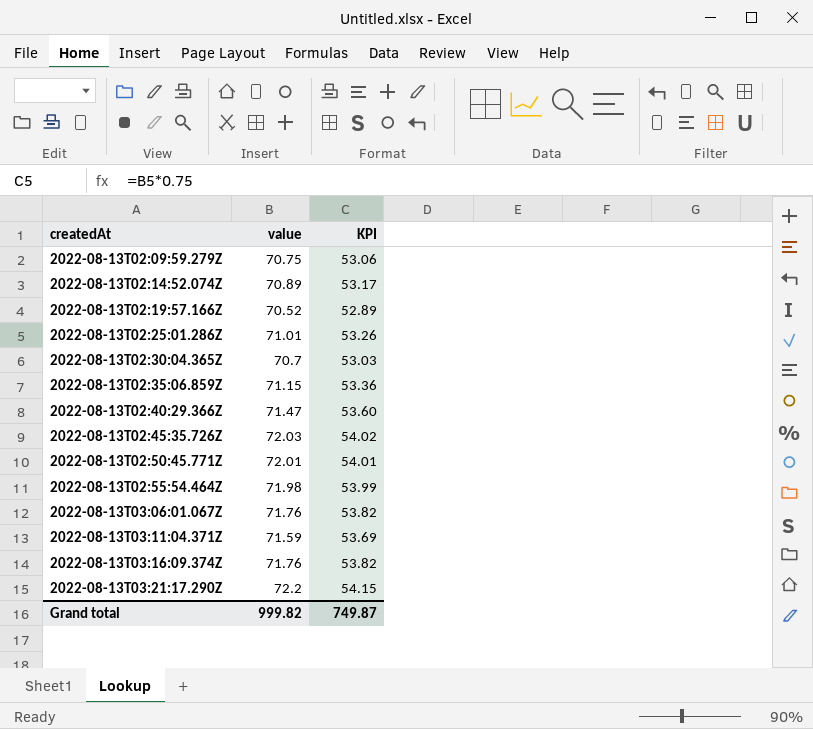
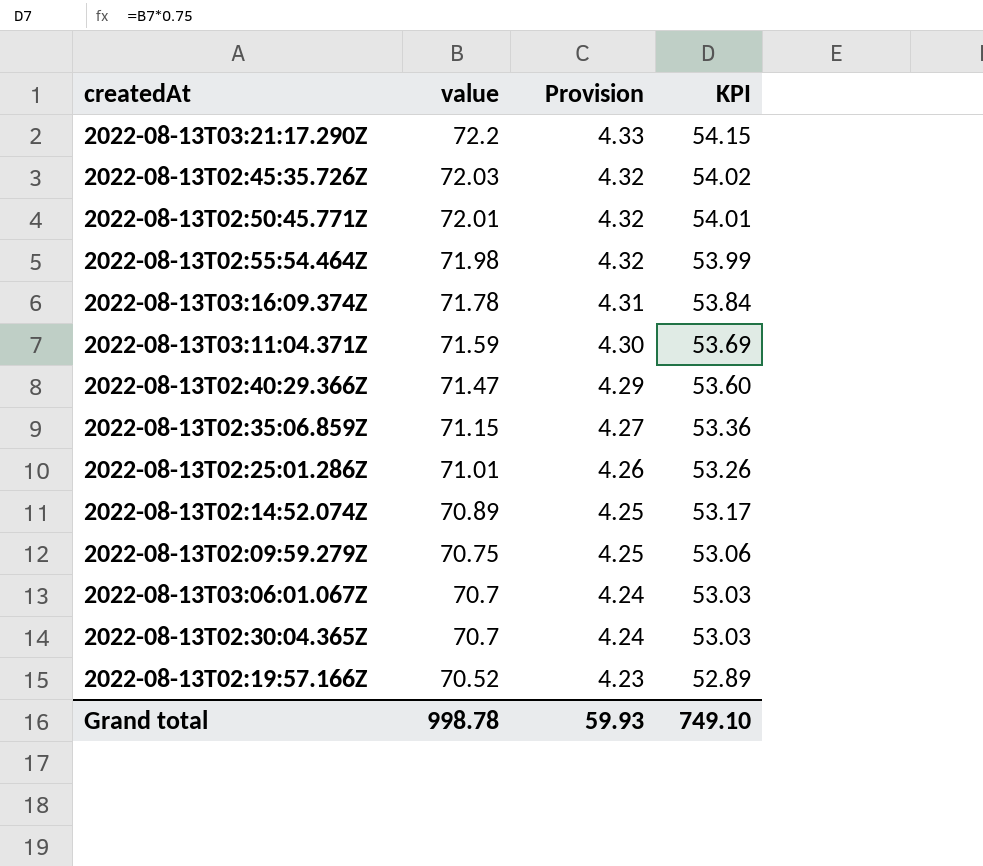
row order: createdAt ascending -> value descending
column Provision | formula: none -> [value] * 0.06
2022-08-13T03:16:09.374Z | value: 71.76 -> 71.78
2022-08-13T03:16:09.374Z | KPI: 53.82 -> 53.84
2022-08-13T03:06:01.067Z | value: 71.76 -> 70.7
2022-08-13T03:06:01.067Z | KPI: 53.82 -> 53.03
Grand total | value: 999.82 -> 998.78
Grand total | KPI: 749.87 -> 749.10

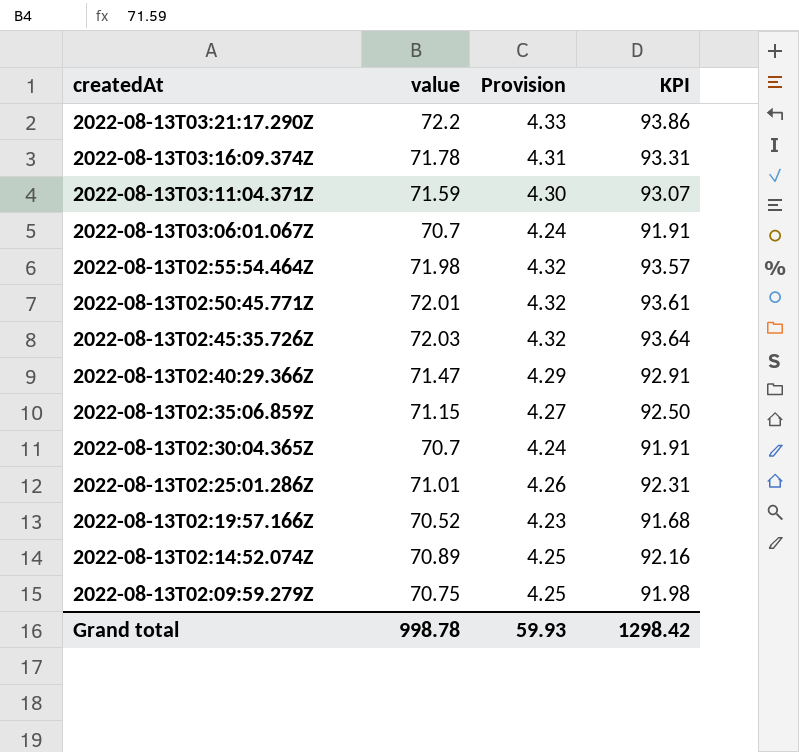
row order: value descending -> createdAt descending
column KPI | formula: [value] * 0.75 -> [value] * 1.3
Grand total | KPI: 749.10 -> 1298.42

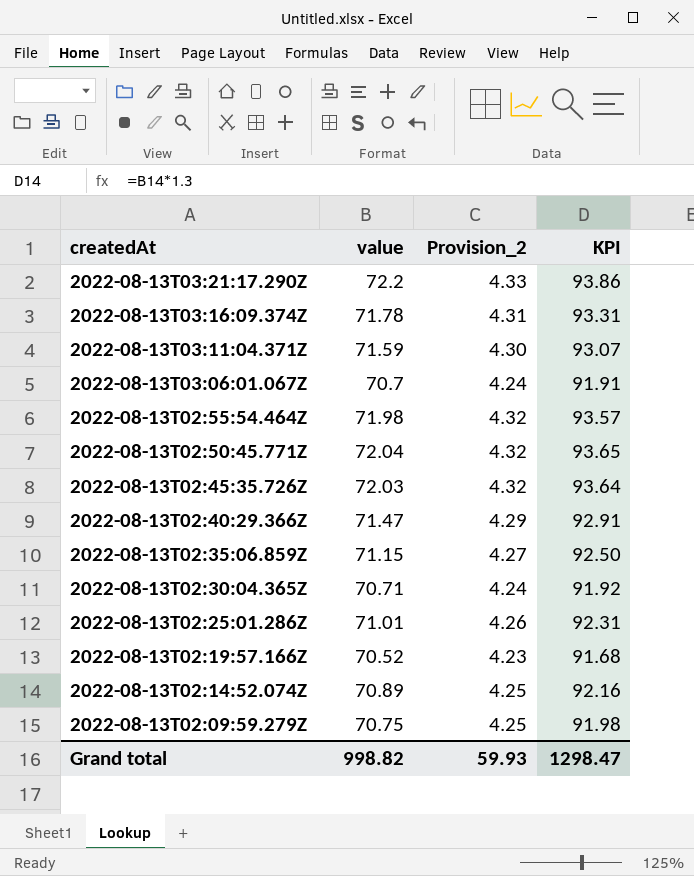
column name: Provision -> Provision_2
2022-08-13T02:50:45.771Z | value: 72.01 -> 72.04
2022-08-13T02:50:45.771Z | KPI: 93.61 -> 93.65
2022-08-13T02:30:04.365Z | value: 70.7 -> 70.71
2022-08-13T02:30:04.365Z | KPI: 91.91 -> 91.92
Grand total | value: 998.78 -> 998.82
Grand total | KPI: 1298.42 -> 1298.47

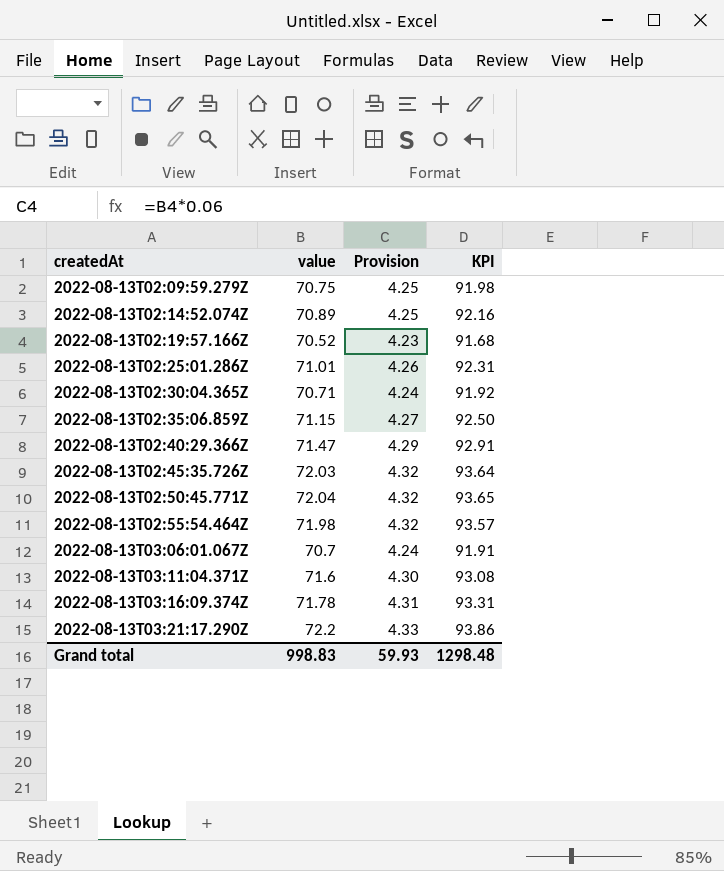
row order: createdAt descending -> createdAt ascending
column name: Provision_2 -> Provision
2022-08-13T03:11:04.371Z | value: 71.59 -> 71.6
2022-08-13T03:11:04.371Z | KPI: 93.07 -> 93.08
Grand total | value: 998.82 -> 998.83
Grand total | KPI: 1298.47 -> 1298.48

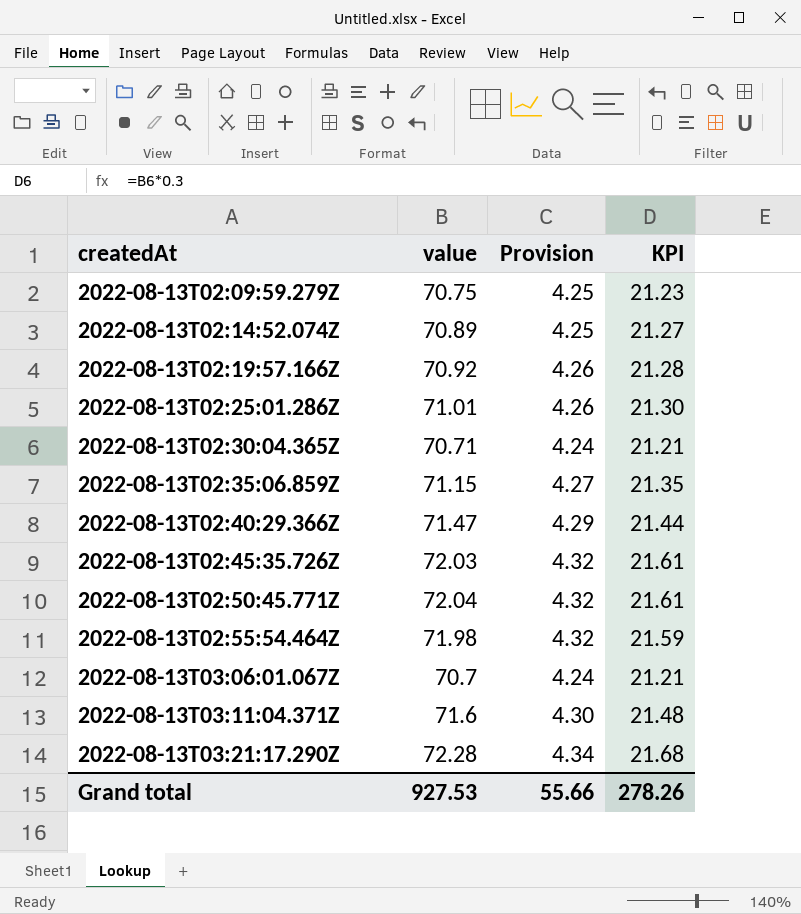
column KPI | formula: [value] * 1.3 -> [value] * 0.3
row 2022-08-13T03:16:09.374Z: 71.78 | 4.31 | 93.31 -> none
2022-08-13T02:19:57.166Z | value: 70.52 -> 70.92
2022-08-13T02:19:57.166Z | Provision: 4.23 -> 4.26
2022-08-13T03:21:17.290Z | value: 72.2 -> 72.28
2022-08-13T03:21:17.290Z | Provision: 4.33 -> 4.34
Grand total | value: 998.83 -> 927.53
Grand total | Provision: 59.93 -> 55.66
Grand total | KPI: 1298.48 -> 278.26

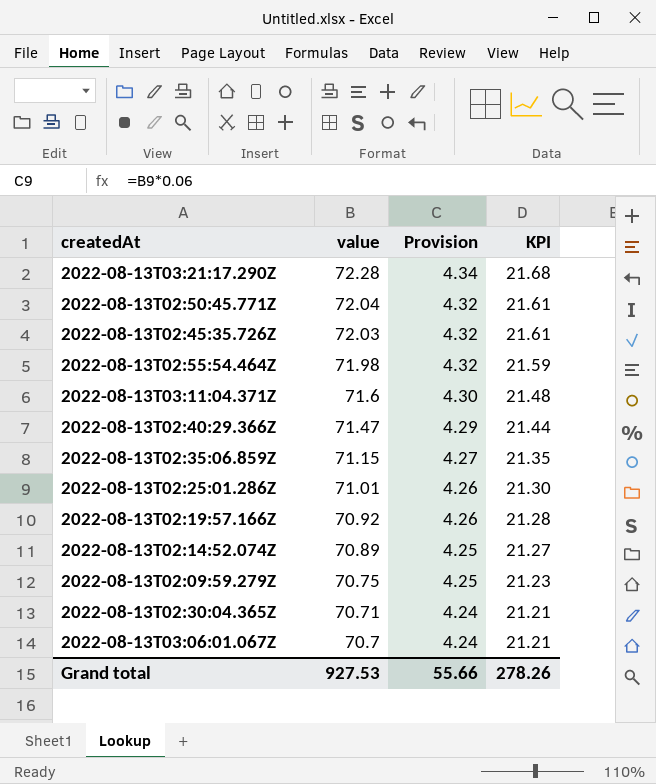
row order: createdAt ascending -> value descending

